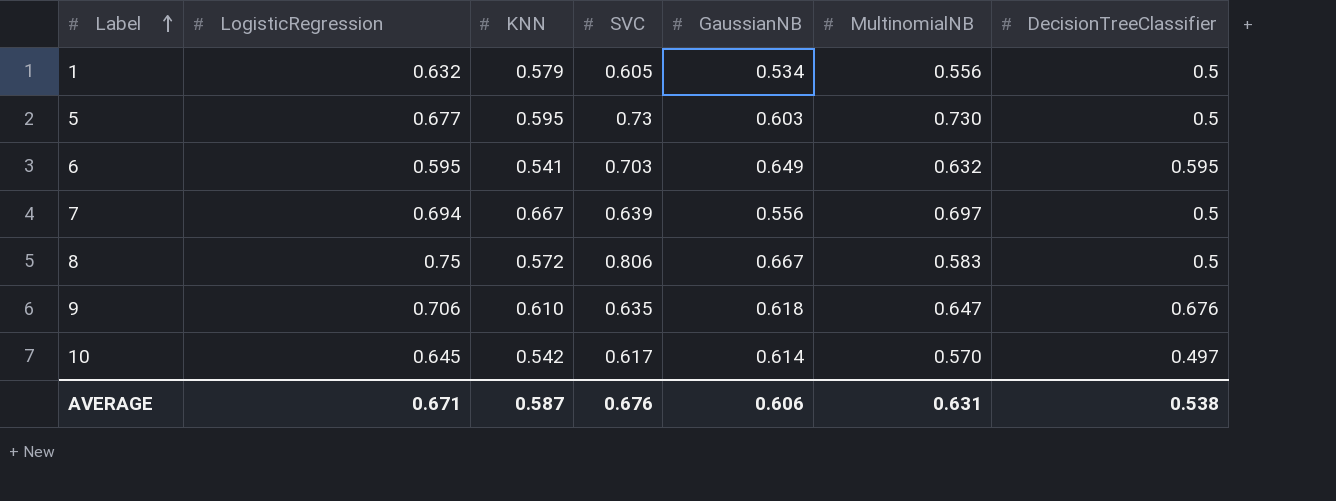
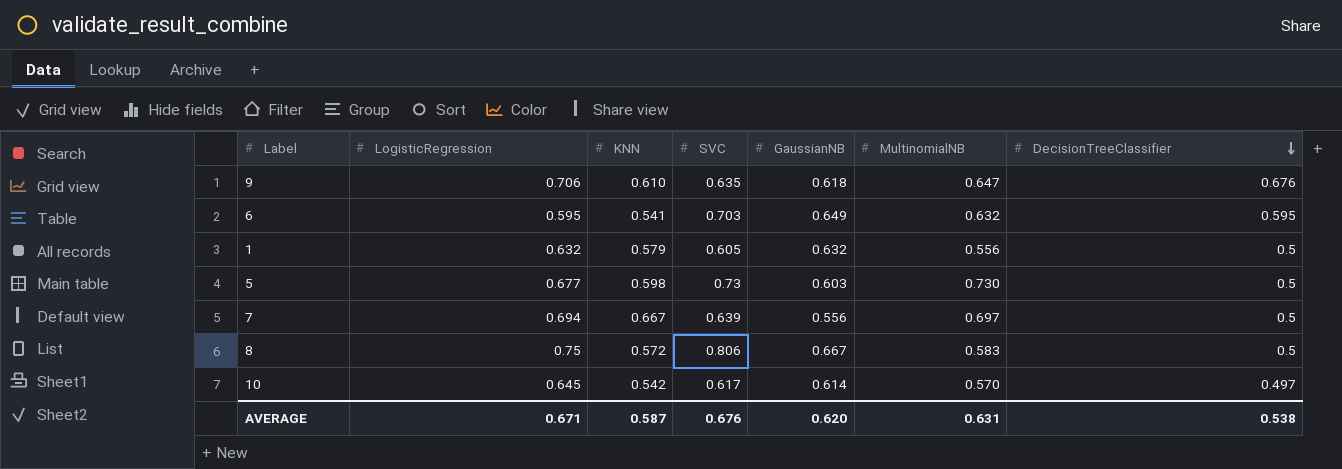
row order: Label ascending -> DecisionTreeClassifier descending
1 | GaussianNB: 0.534 -> 0.632
5 | KNN: 0.595 -> 0.598
AVERAGE | GaussianNB: 0.606 -> 0.620

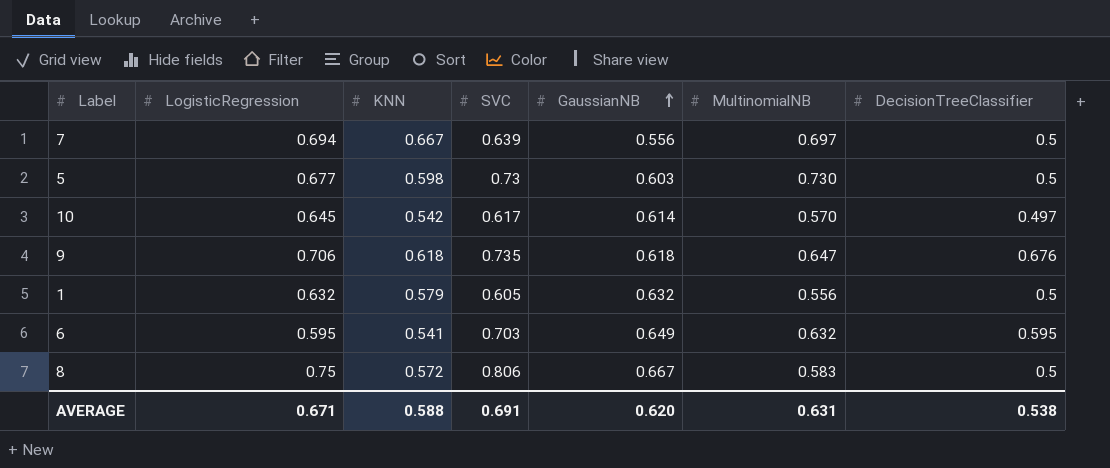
row order: DecisionTreeClassifier descending -> GaussianNB ascending
9 | KNN: 0.610 -> 0.618
9 | SVC: 0.635 -> 0.735
AVERAGE | KNN: 0.587 -> 0.588
AVERAGE | SVC: 0.676 -> 0.691

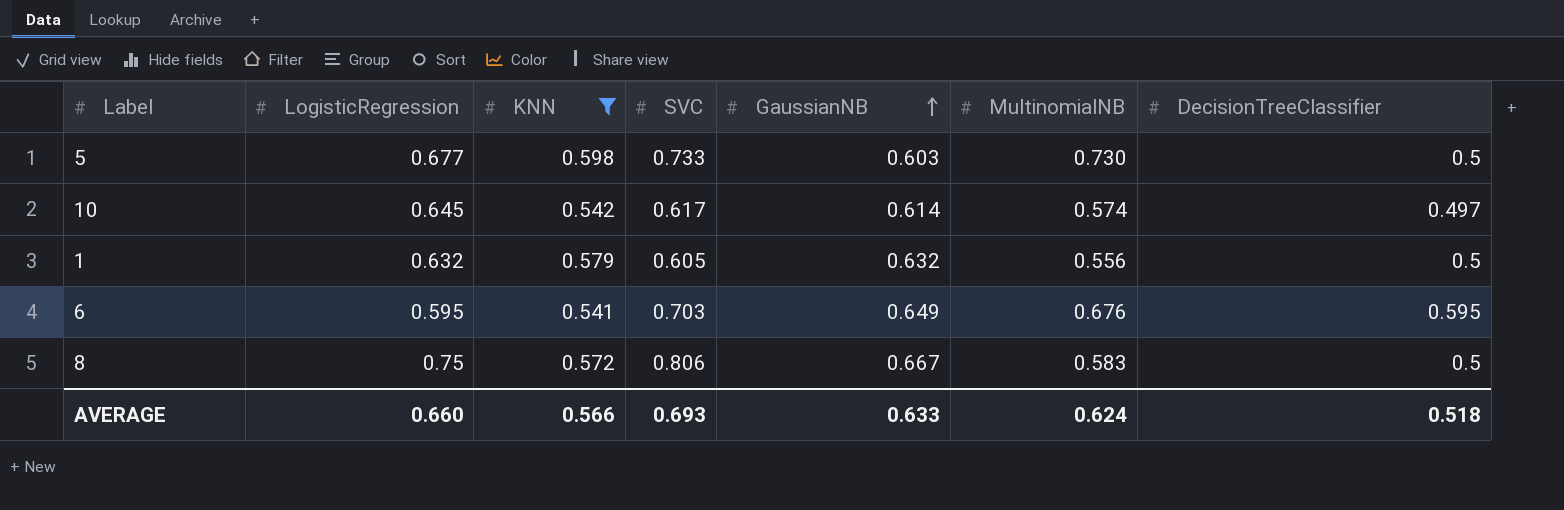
filter: none -> KNN <= 0.598
5 | SVC: 0.73 -> 0.733
10 | MultinomialNB: 0.570 -> 0.574
6 | MultinomialNB: 0.632 -> 0.676
AVERAGE | LogisticRegression: 0.671 -> 0.660
AVERAGE | KNN: 0.588 -> 0.566
AVERAGE | SVC: 0.691 -> 0.693
AVERAGE | GaussianNB: 0.620 -> 0.633
AVERAGE | MultinomialNB: 0.631 -> 0.624
AVERAGE | DecisionTreeClassifier: 0.538 -> 0.518

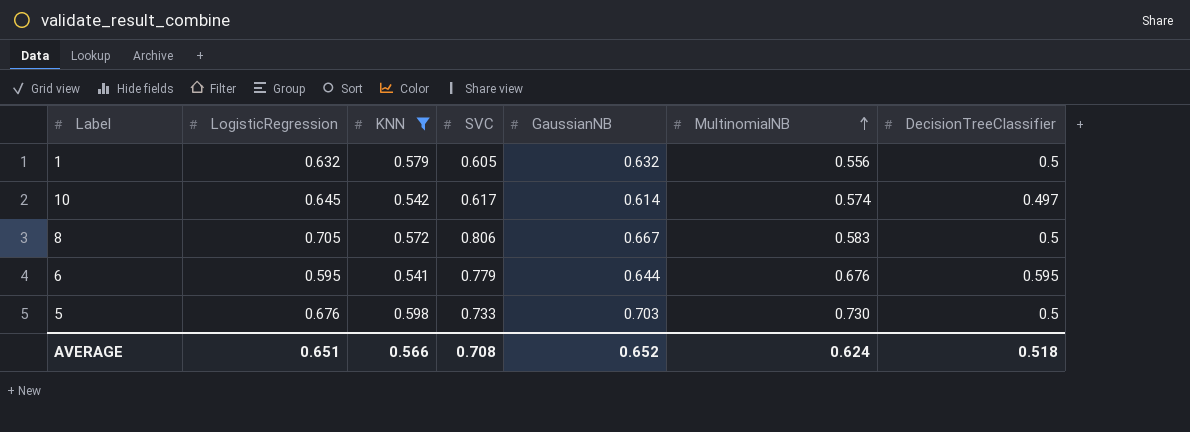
row order: GaussianNB ascending -> MultinomialNB ascending
8 | LogisticRegression: 0.75 -> 0.705
6 | SVC: 0.703 -> 0.779
6 | GaussianNB: 0.649 -> 0.644
5 | LogisticRegression: 0.677 -> 0.676
5 | GaussianNB: 0.603 -> 0.703
AVERAGE | LogisticRegression: 0.660 -> 0.651
AVERAGE | SVC: 0.693 -> 0.708
AVERAGE | GaussianNB: 0.633 -> 0.652

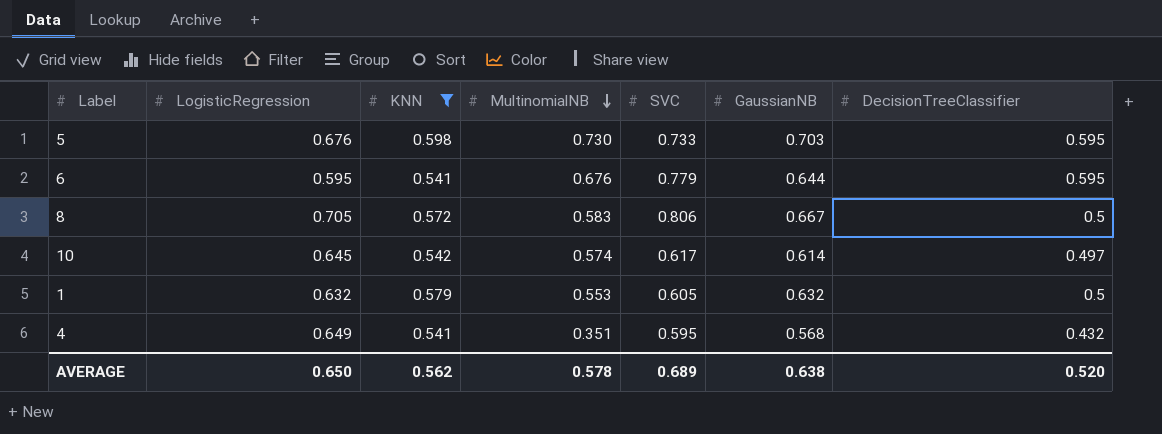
row order: MultinomialNB ascending -> MultinomialNB descending
column MultinomialNB | position: 6 -> 4
5 | DecisionTreeClassifier: 0.5 -> 0.595
1 | MultinomialNB: 0.556 -> 0.553
row 4: none -> 0.649 | 0.541 | 0.351 | 0.595 | 0.568 | 0.432
AVERAGE | LogisticRegression: 0.651 -> 0.650
AVERAGE | KNN: 0.566 -> 0.562
AVERAGE | MultinomialNB: 0.624 -> 0.578
AVERAGE | SVC: 0.708 -> 0.689
AVERAGE | GaussianNB: 0.652 -> 0.638
AVERAGE | DecisionTreeClassifier: 0.518 -> 0.520

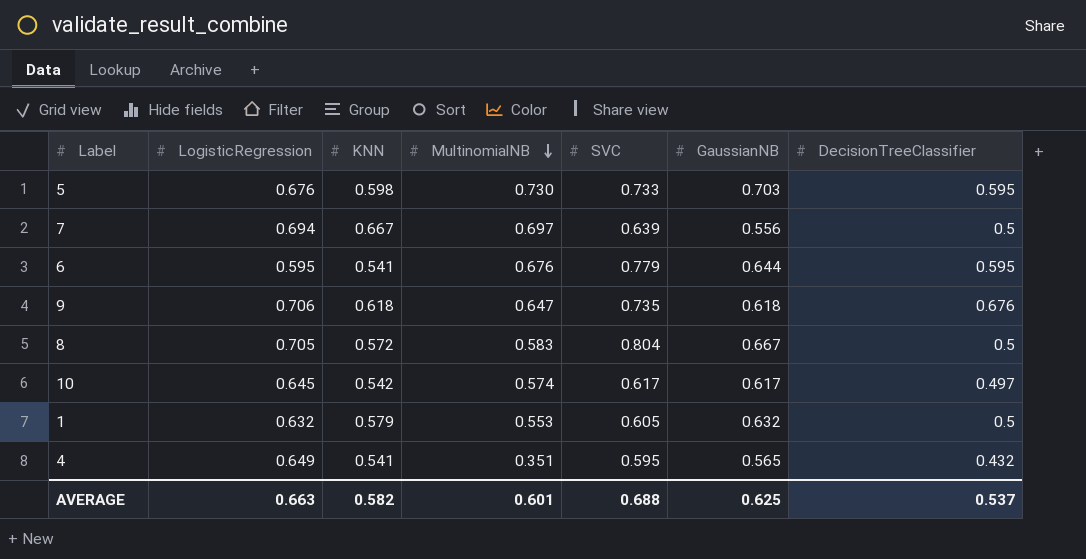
filter: KNN <= 0.598 -> none
8 | SVC: 0.806 -> 0.804
10 | GaussianNB: 0.614 -> 0.617
4 | GaussianNB: 0.568 -> 0.565
AVERAGE | LogisticRegression: 0.650 -> 0.663
AVERAGE | KNN: 0.562 -> 0.582
AVERAGE | MultinomialNB: 0.578 -> 0.601
AVERAGE | SVC: 0.689 -> 0.688
AVERAGE | GaussianNB: 0.638 -> 0.625
AVERAGE | DecisionTreeClassifier: 0.520 -> 0.537

